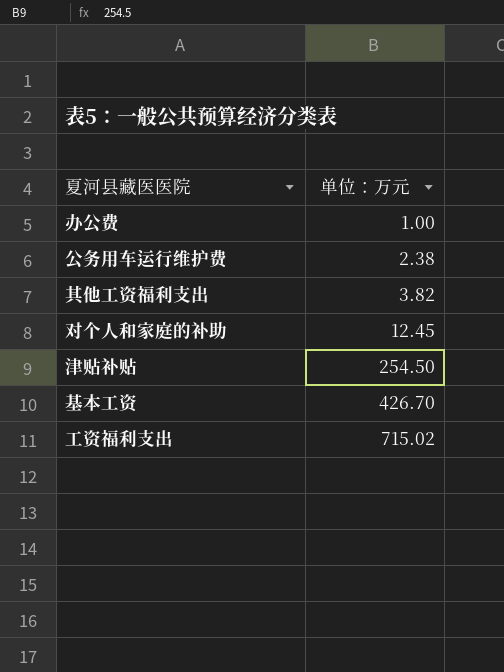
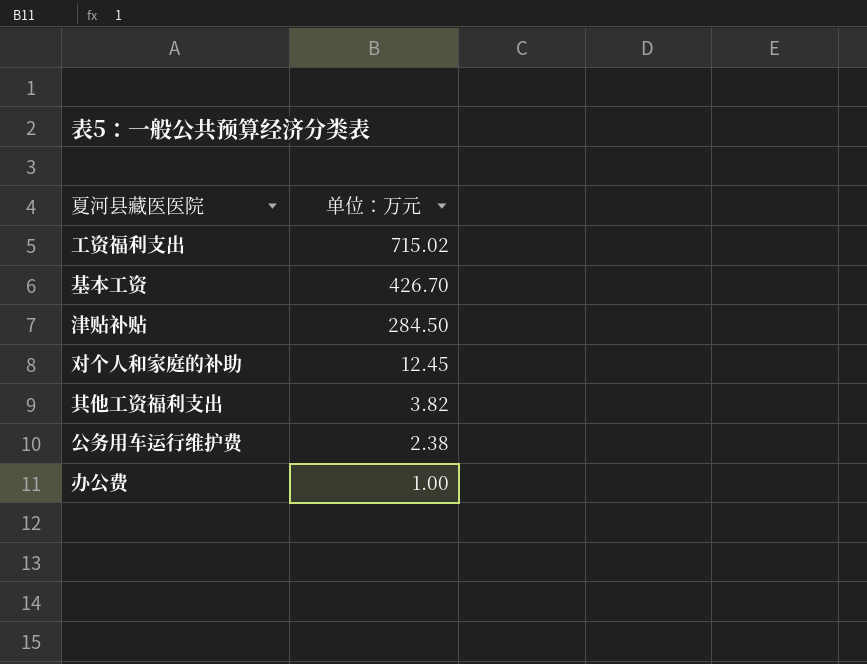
row order: 单位：万元 ascending -> 单位：万元 descending
津贴补贴 | 单位：万元: 254.50 -> 284.50

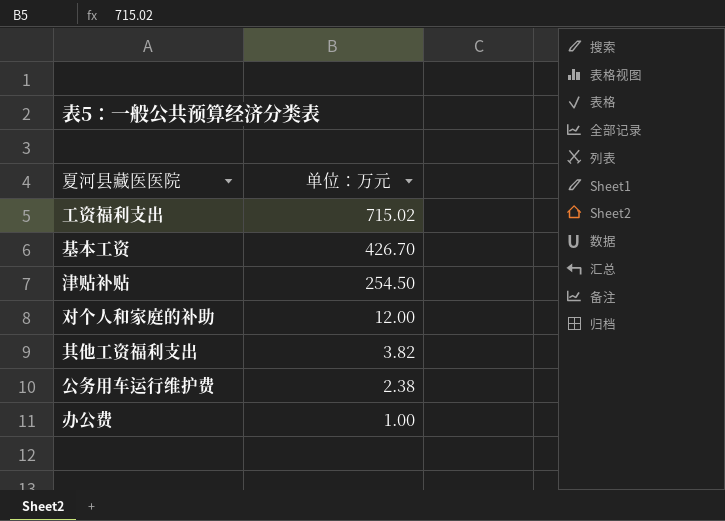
津贴补贴 | 单位：万元: 284.50 -> 254.50
对个人和家庭的补助 | 单位：万元: 12.45 -> 12.00

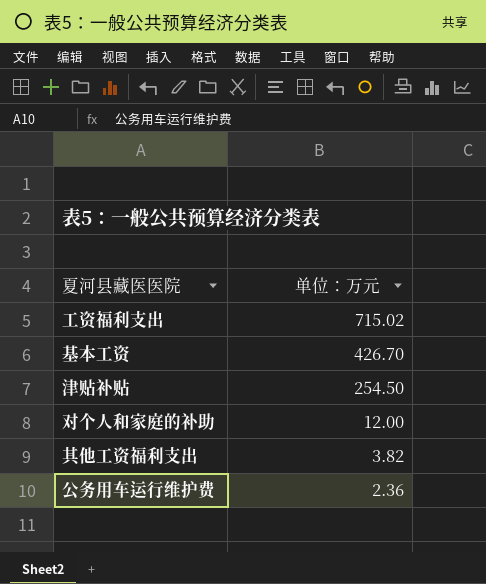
row 办公费: 1.00 -> none
公务用车运行维护费 | 单位：万元: 2.38 -> 2.36

